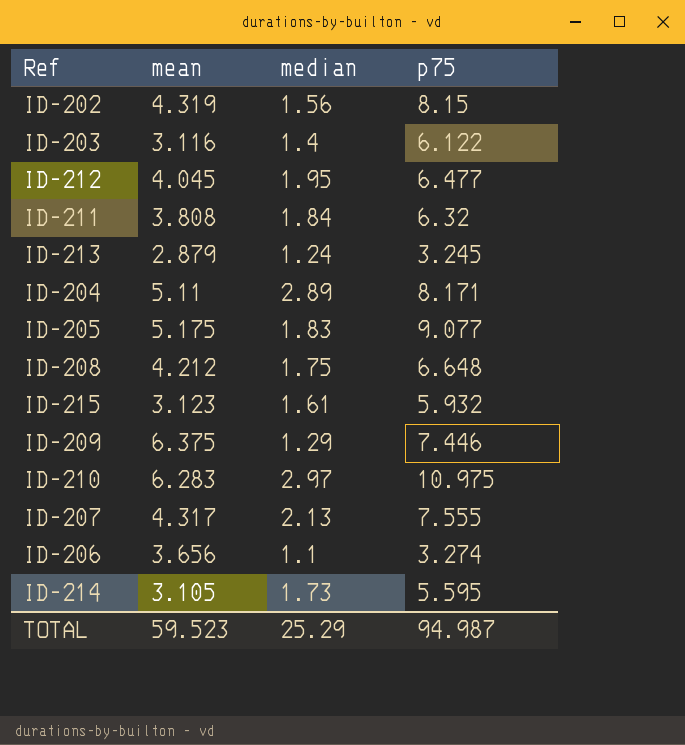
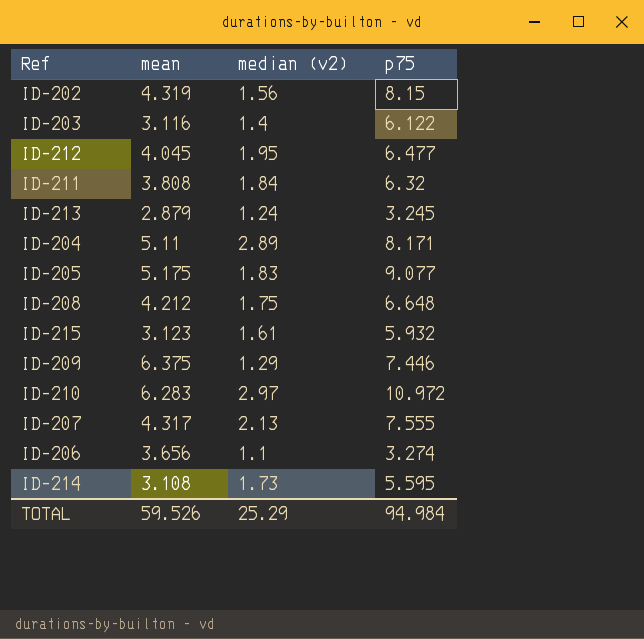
column name: median -> median (v2)
ID-210 | p75: 10.975 -> 10.972
ID-214 | mean: 3.105 -> 3.108
TOTAL | mean: 59.523 -> 59.526
TOTAL | p75: 94.987 -> 94.984

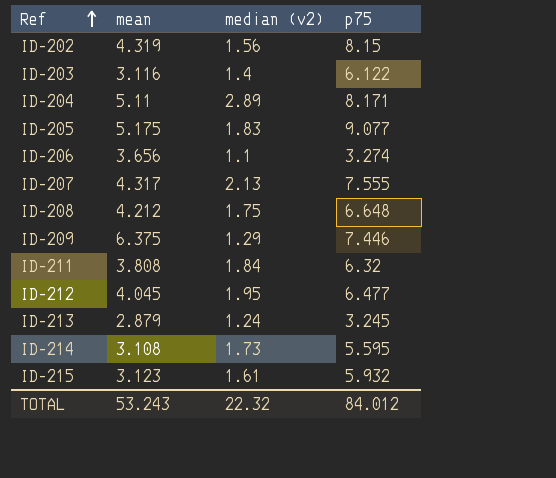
row order: none -> Ref ascending
row ID-210: 6.283 | 2.97 | 10.972 -> none
TOTAL | mean: 59.526 -> 53.243
TOTAL | median (v2): 25.29 -> 22.32
TOTAL | p75: 94.984 -> 84.012

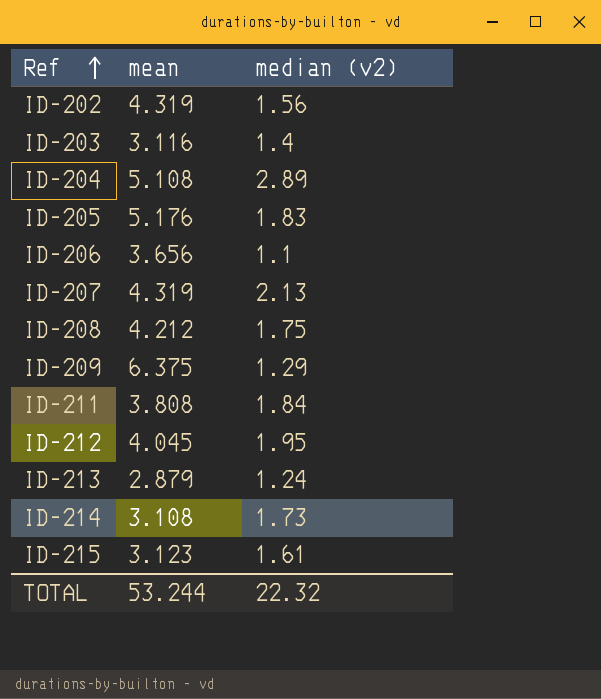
column p75 | position: 4 -> none
ID-204 | mean: 5.11 -> 5.108
ID-205 | mean: 5.175 -> 5.176
ID-207 | mean: 4.317 -> 4.319
TOTAL | mean: 53.243 -> 53.244

